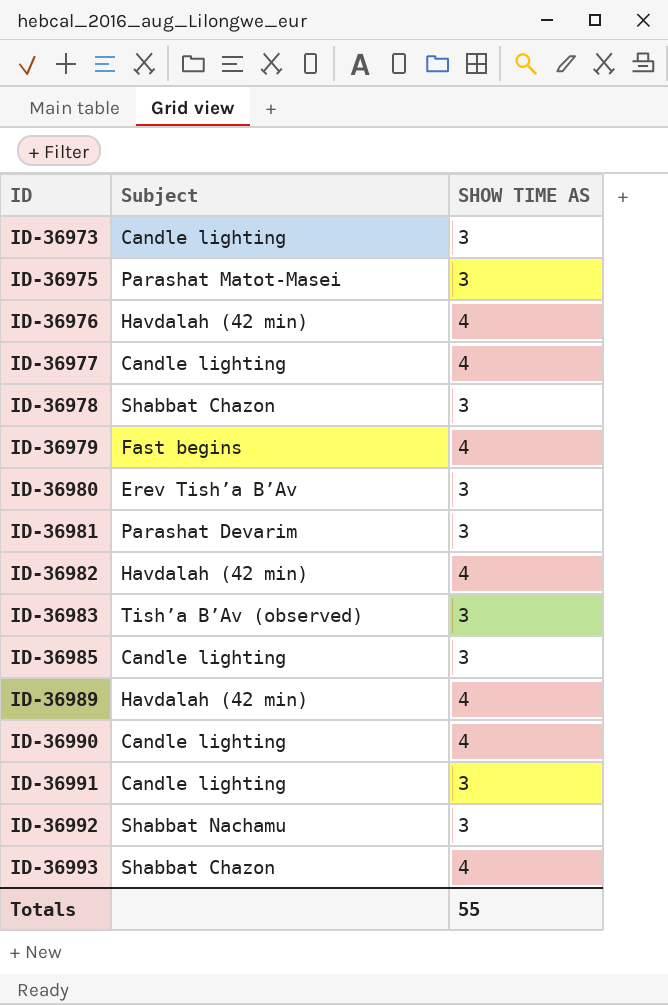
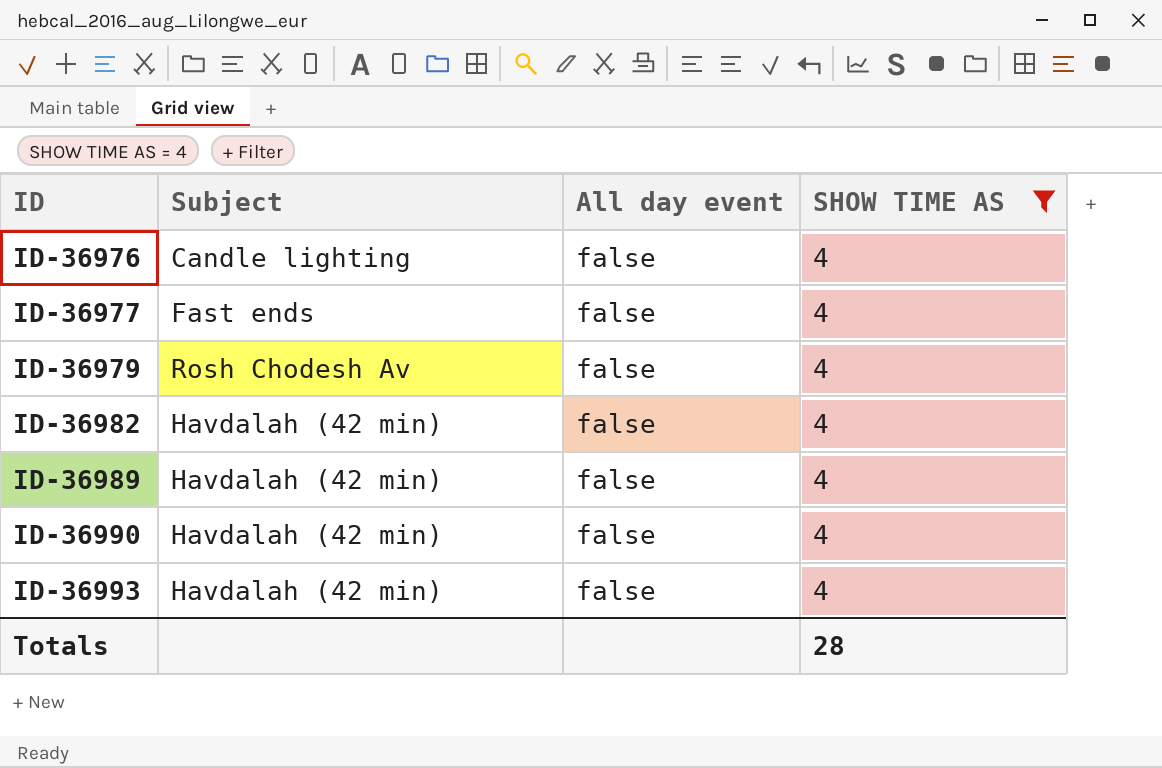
filter: none -> SHOW TIME AS = 4
column All day event | position: none -> 3
ID-36976 | Subject: Havdalah (42 min) -> Candle lighting
ID-36977 | Subject: Candle lighting -> Fast ends
ID-36979 | Subject: Fast begins -> Rosh Chodesh Av
ID-36990 | Subject: Candle lighting -> Havdalah (42 min)
ID-36993 | Subject: Shabbat Chazon -> Havdalah (42 min)
Totals | SHOW TIME AS: 55 -> 28

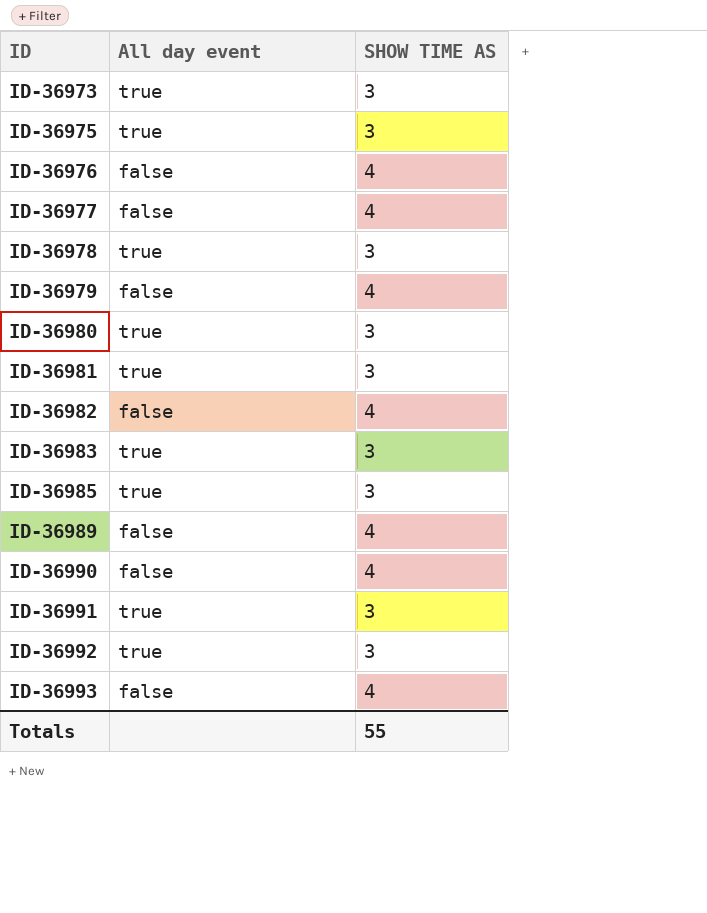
filter: SHOW TIME AS = 4 -> none
column Subject | position: 2 -> none
Totals | SHOW TIME AS: 28 -> 55

